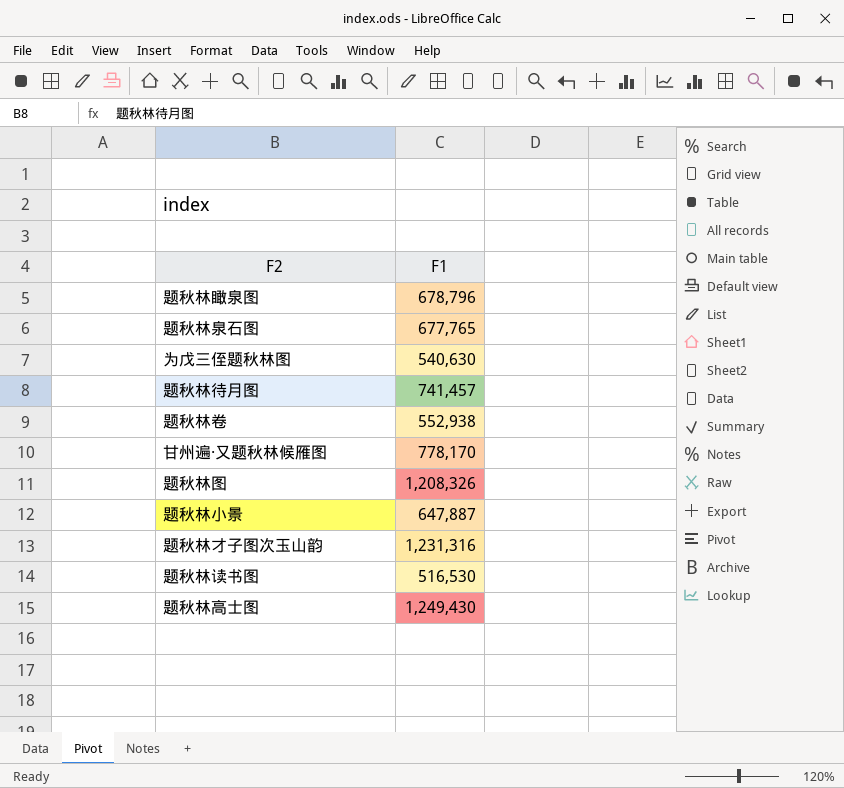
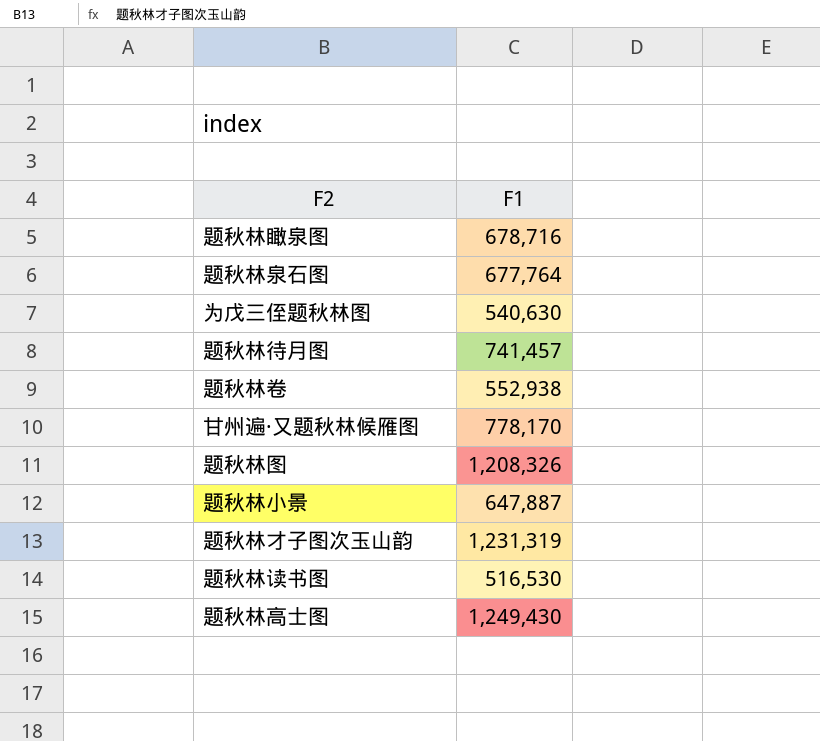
题秋林瞰泉图 | F1: 678,796 -> 678,716
题秋林泉石图 | F1: 677,765 -> 677,764
题秋林才子图次玉山韵 | F1: 1,231,316 -> 1,231,319

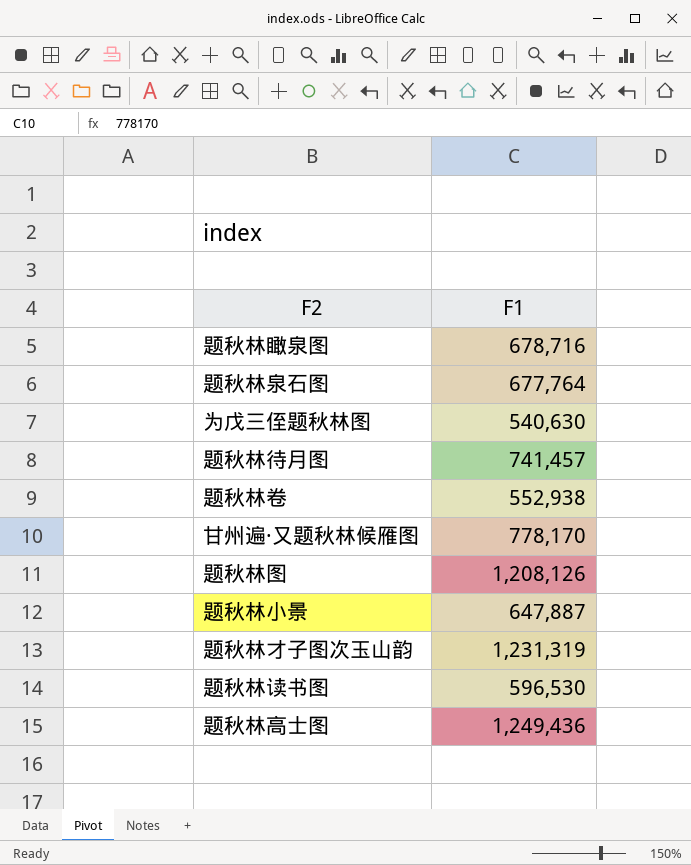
题秋林图 | F1: 1,208,326 -> 1,208,126
题秋林读书图 | F1: 516,530 -> 596,530
题秋林高士图 | F1: 1,249,430 -> 1,249,436

